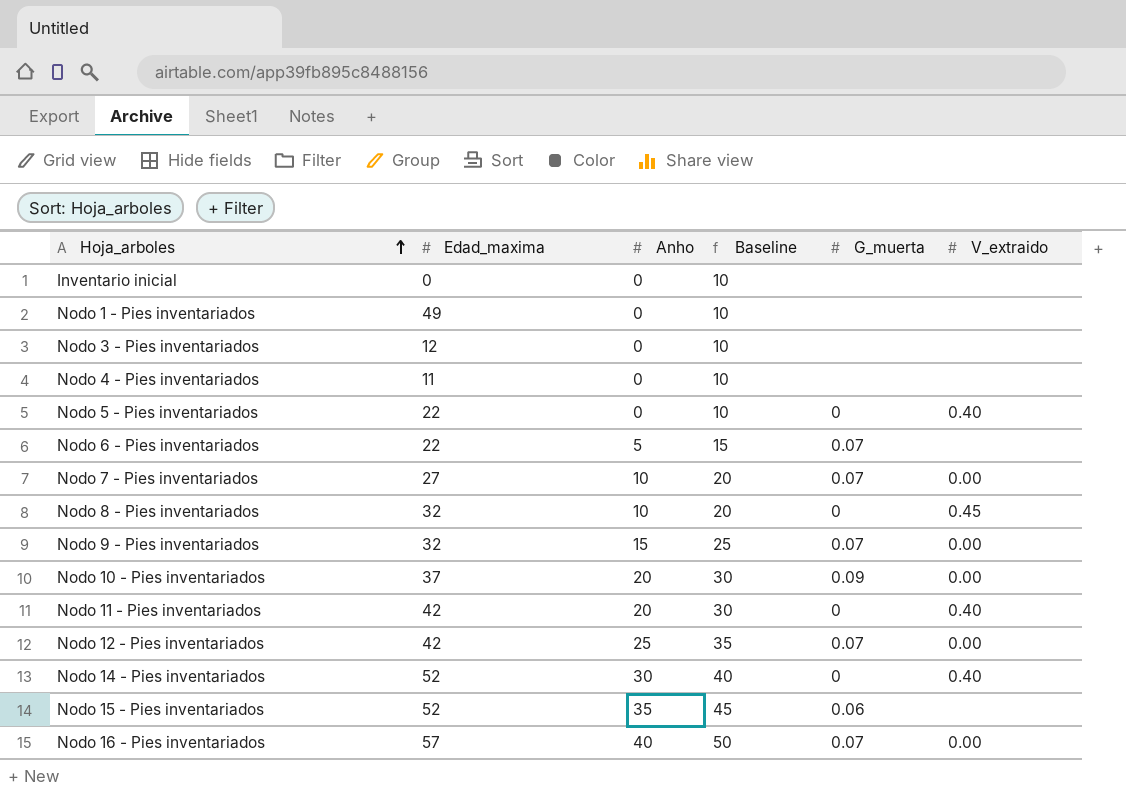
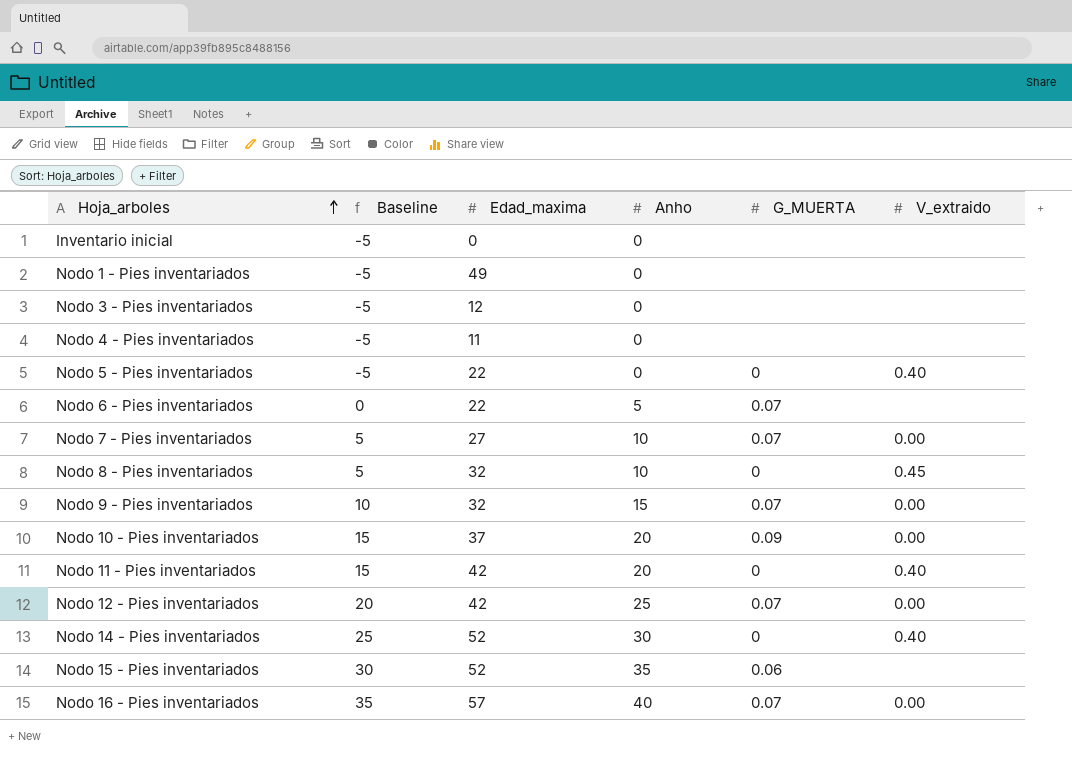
column Baseline | formula: [Anho] + 10 -> [Anho] - 5
column Baseline | position: 4 -> 2
column name: G_muerta -> G_MUERTA

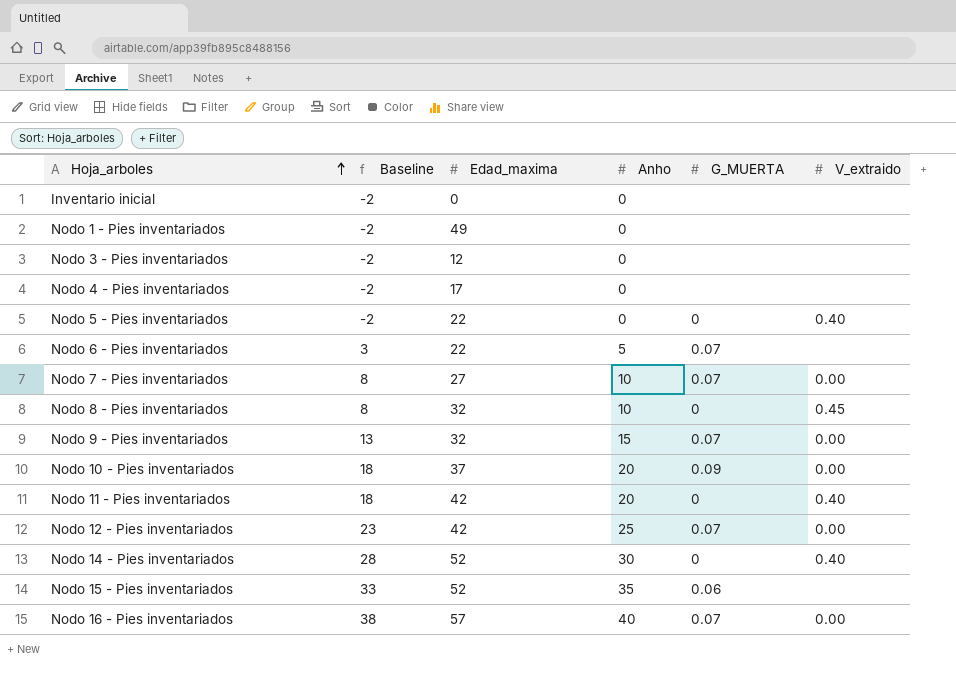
column Baseline | formula: [Anho] - 5 -> [Anho] - 2
Nodo 4 - Pies inventariados | Edad_maxima: 11 -> 17

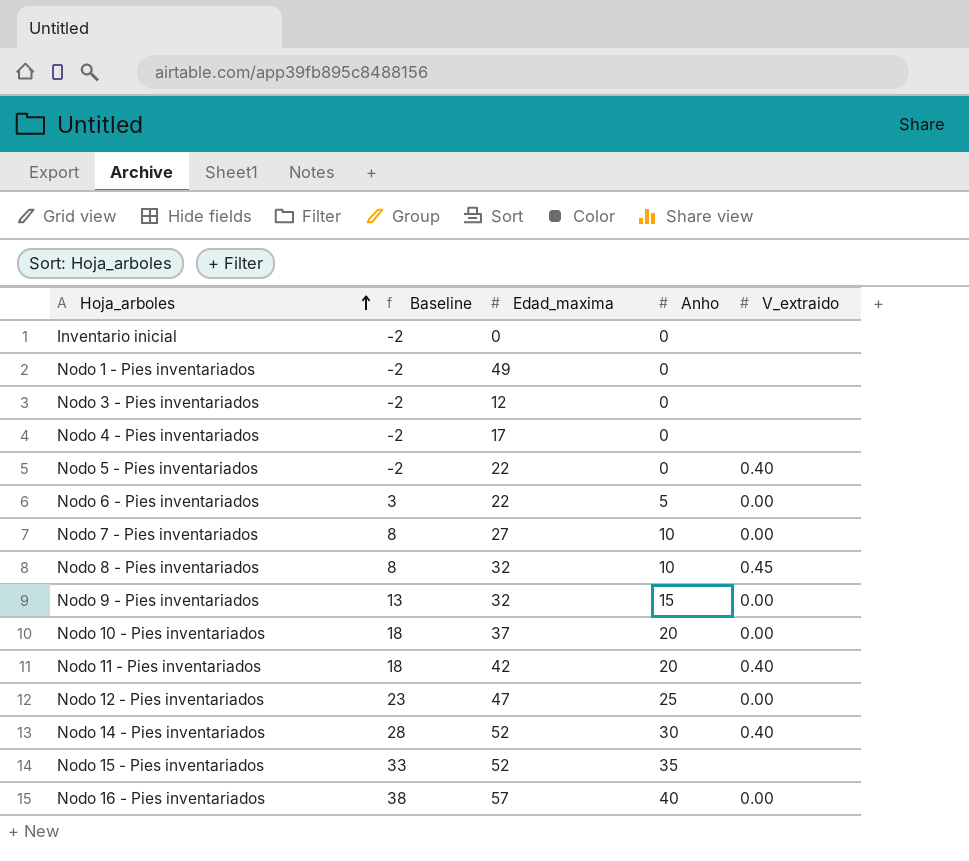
column G_MUERTA | position: 5 -> none
Nodo 6 - Pies inventariados | V_extraido: none -> 0.00
Nodo 12 - Pies inventariados | Edad_maxima: 42 -> 47

